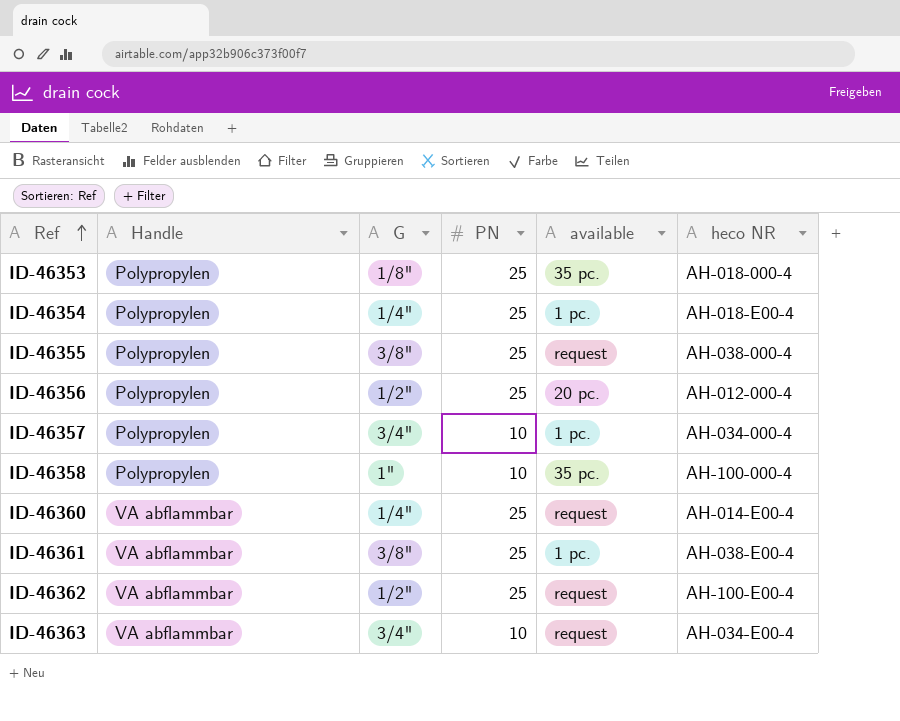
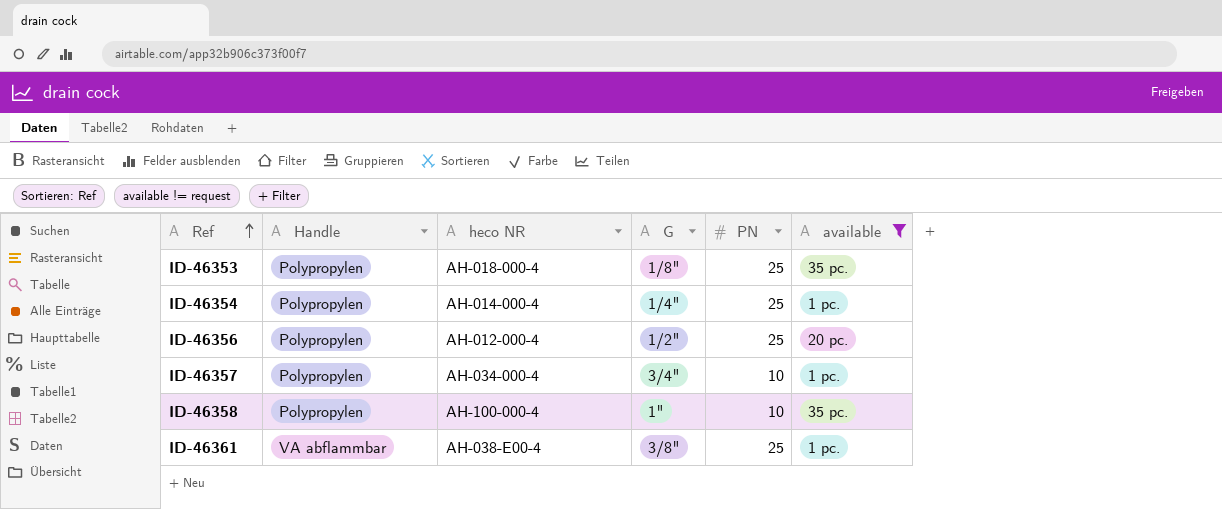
filter: none -> available != request
column heco NR | position: 6 -> 3
ID-46354 | heco NR: AH-018-E00-4 -> AH-014-000-4

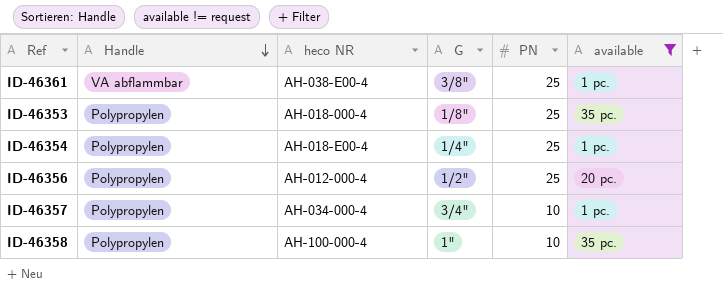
row order: Ref ascending -> Handle descending
ID-46354 | heco NR: AH-014-000-4 -> AH-018-E00-4

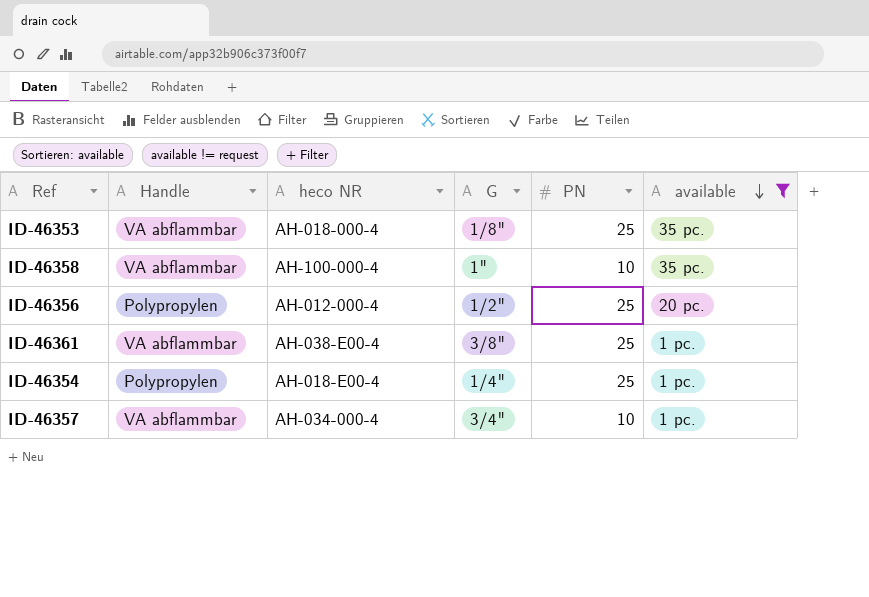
row order: Handle descending -> available descending
ID-46353 | Handle: Polypropylen -> VA abflammbar
ID-46358 | Handle: Polypropylen -> VA abflammbar
ID-46357 | Handle: Polypropylen -> VA abflammbar

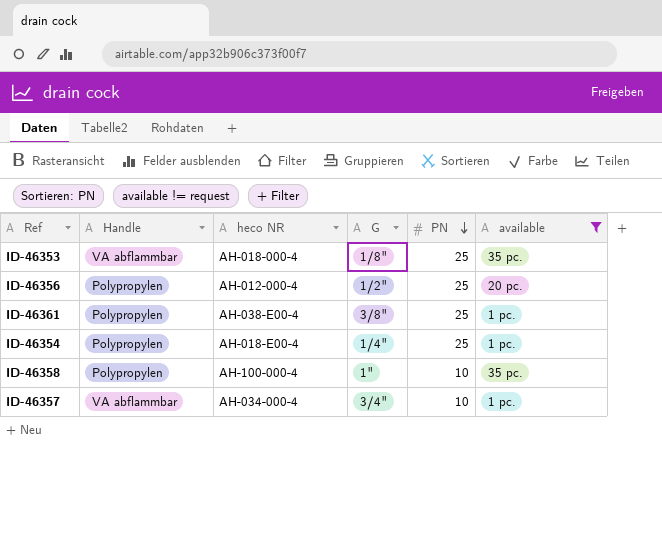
row order: available descending -> PN descending
ID-46361 | Handle: VA abflammbar -> Polypropylen
ID-46358 | Handle: VA abflammbar -> Polypropylen

